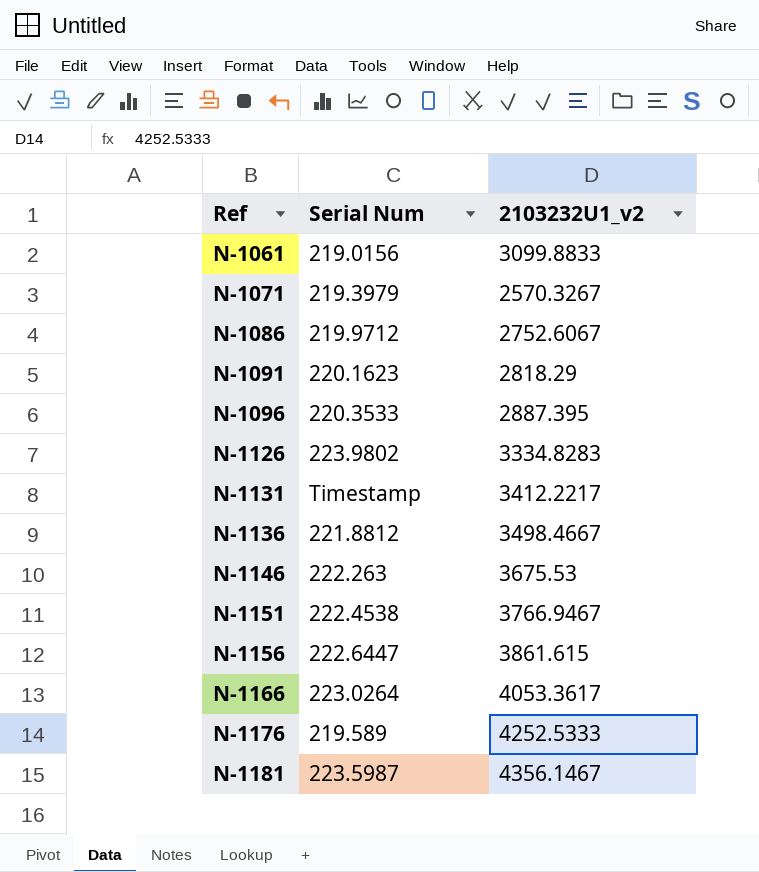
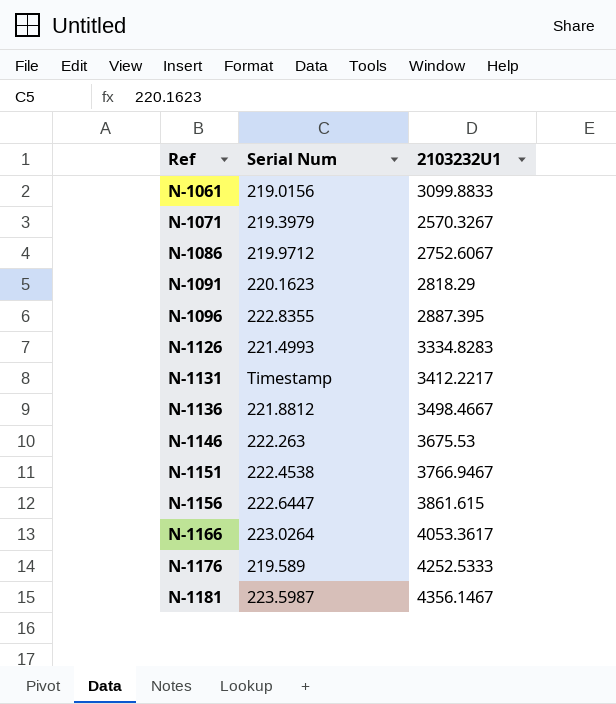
column name: 2103232U1_v2 -> 2103232U1
N-1096 | Serial Num: 220.3533 -> 222.8355
N-1126 | Serial Num: 223.9802 -> 221.4993

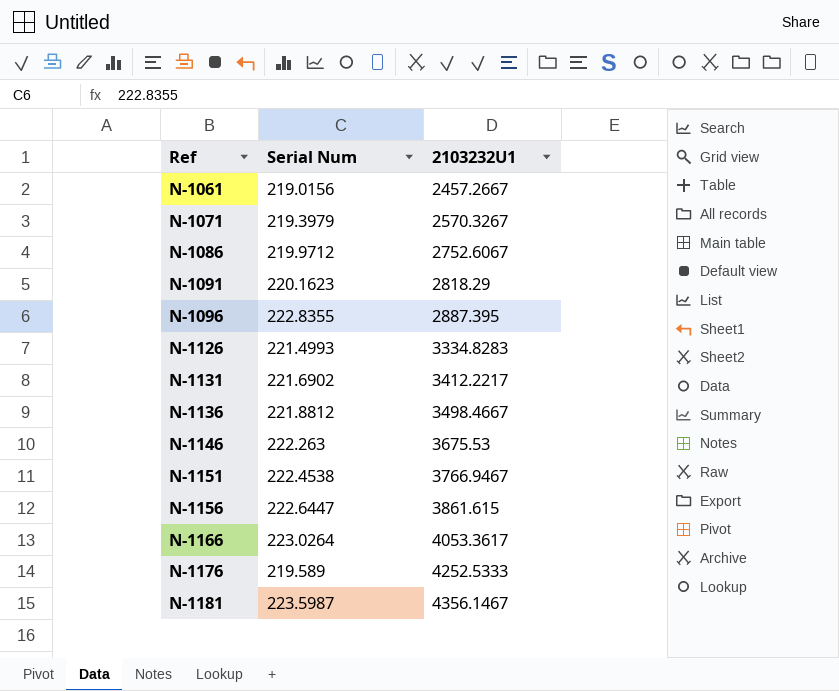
N-1061 | 2103232U1: 3099.8833 -> 2457.2667
N-1131 | Serial Num: Timestamp -> 221.6902

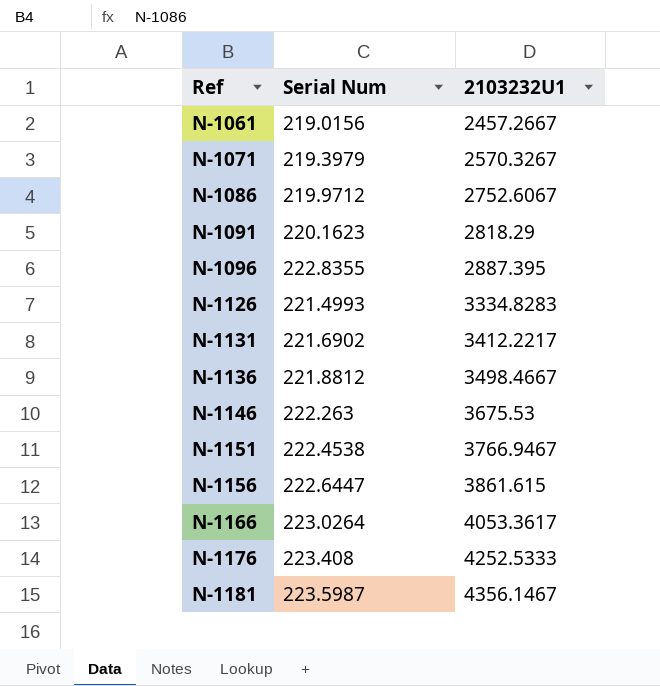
N-1176 | Serial Num: 219.589 -> 223.408

